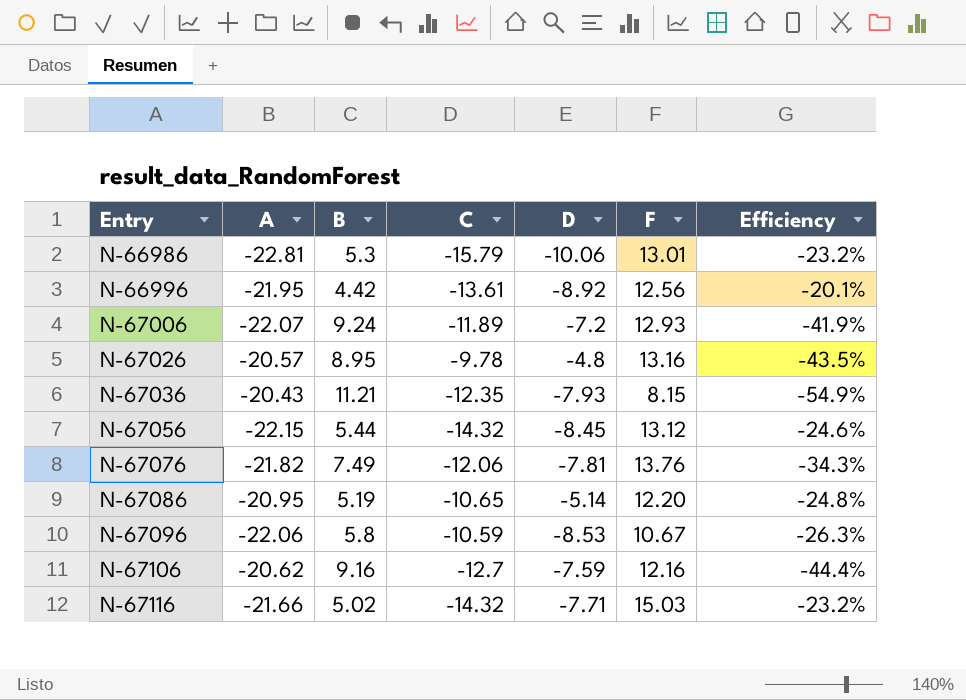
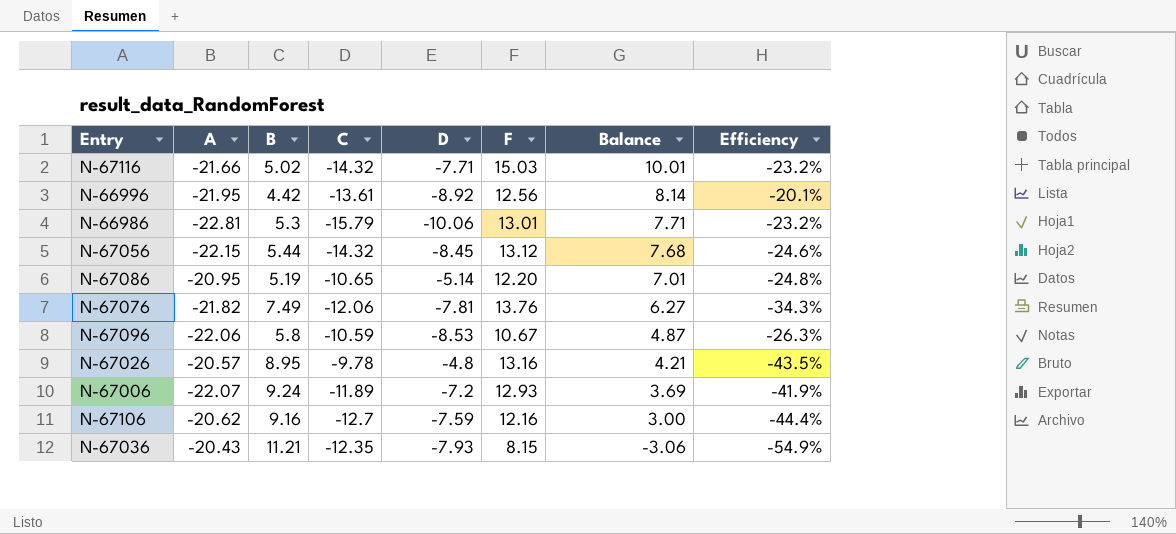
row order: Entry ascending -> Balance descending
column Balance | formula: none -> [F] - [B]

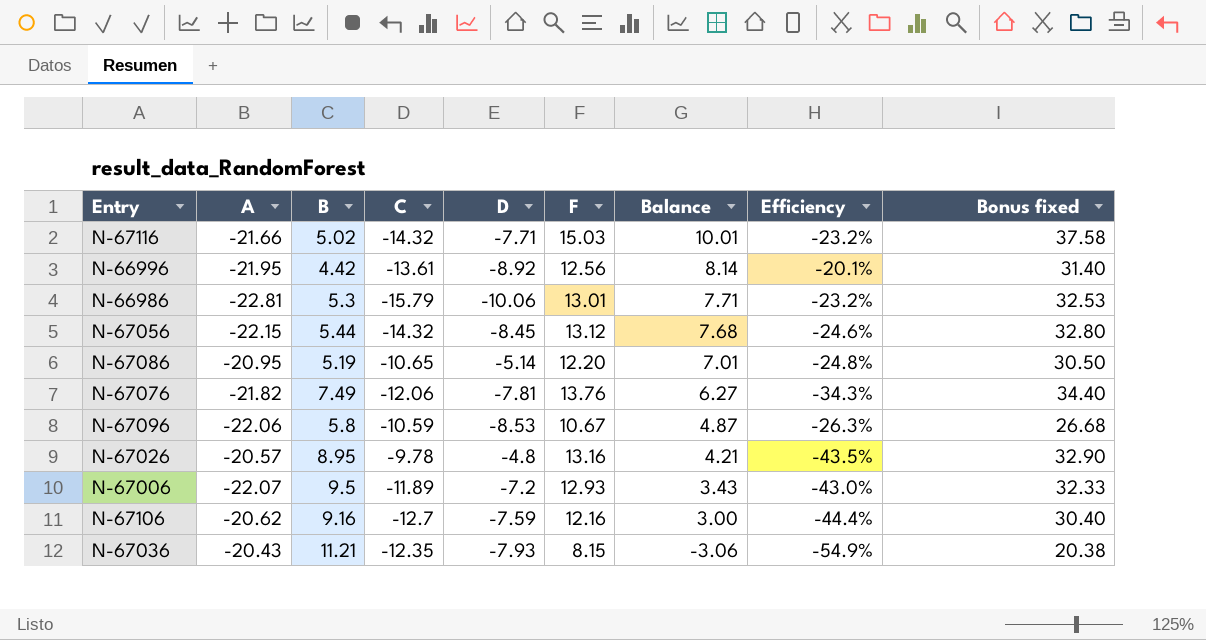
column Bonus fixed | formula: none -> [F] * 2.5
N-67006 | B: 9.24 -> 9.5
N-67006 | Balance: 3.69 -> 3.43
N-67006 | Efficiency: -41.9% -> -43.0%

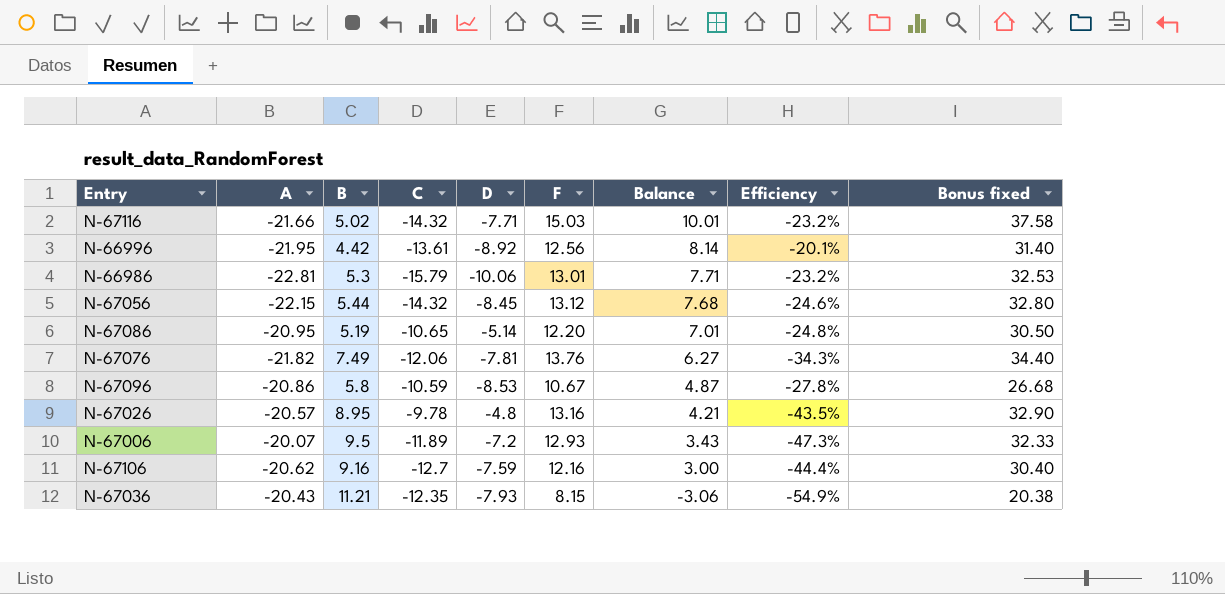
N-67096 | A: -22.06 -> -20.86
N-67096 | Efficiency: -26.3% -> -27.8%
N-67006 | A: -22.07 -> -20.07
N-67006 | Efficiency: -43.0% -> -47.3%

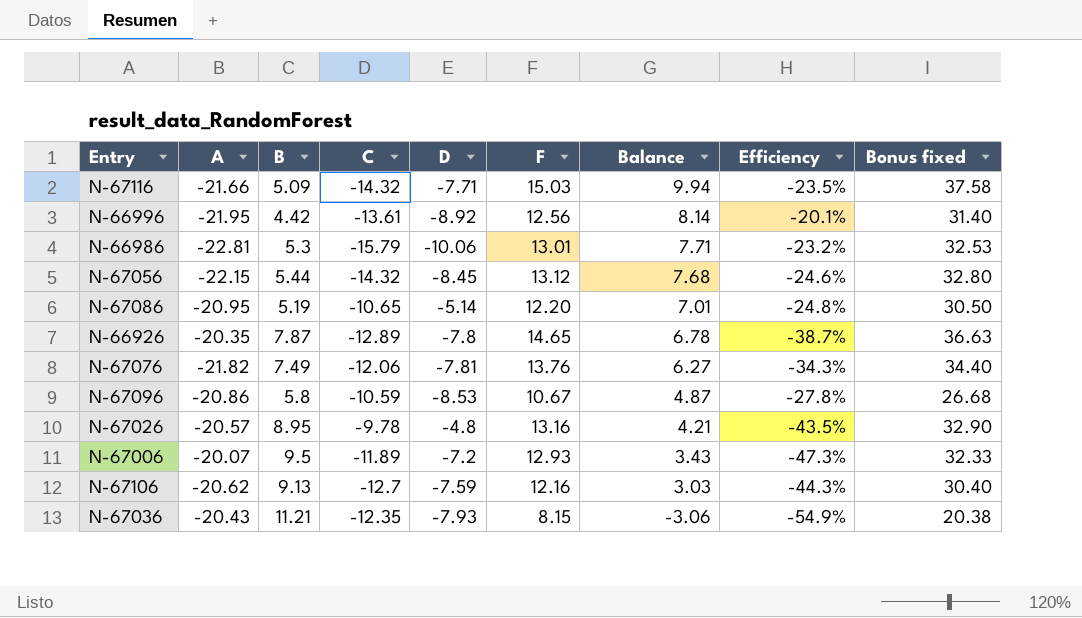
N-67116 | B: 5.02 -> 5.09
N-67116 | Balance: 10.01 -> 9.94
N-67116 | Efficiency: -23.2% -> -23.5%
row N-66926: none -> -20.35 | 7.87 | -12.89 | -7.8 | 14.65 | 6.78 | -38.7% | 36.63
N-67106 | B: 9.16 -> 9.13
N-67106 | Balance: 3.00 -> 3.03
N-67106 | Efficiency: -44.4% -> -44.3%

